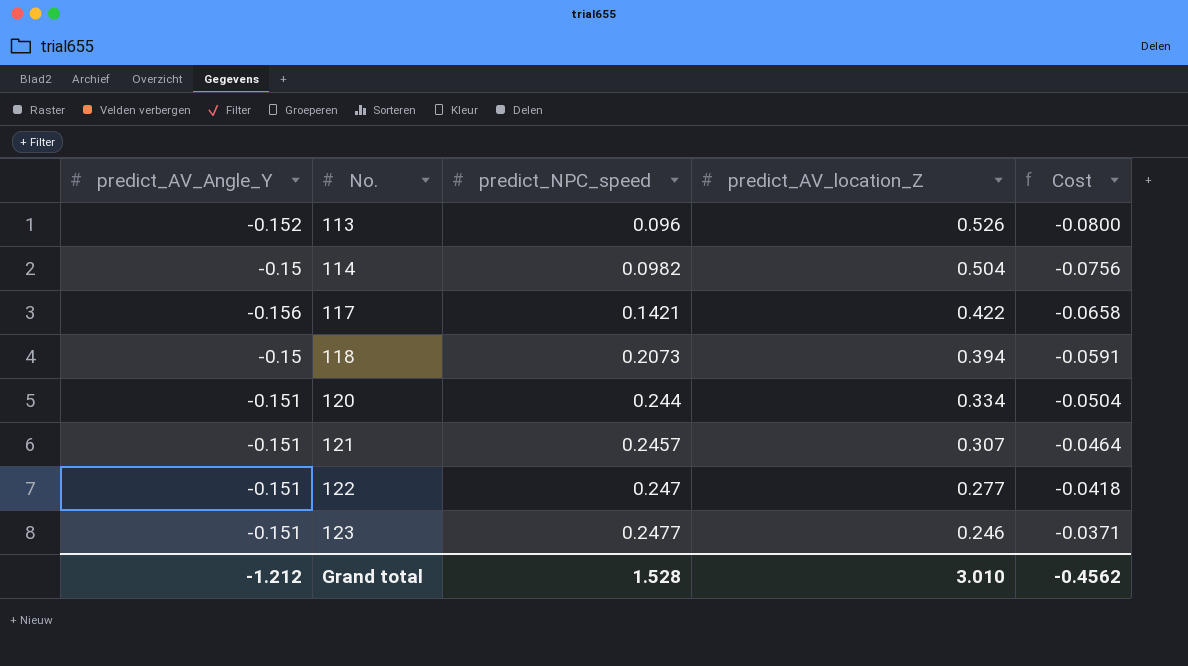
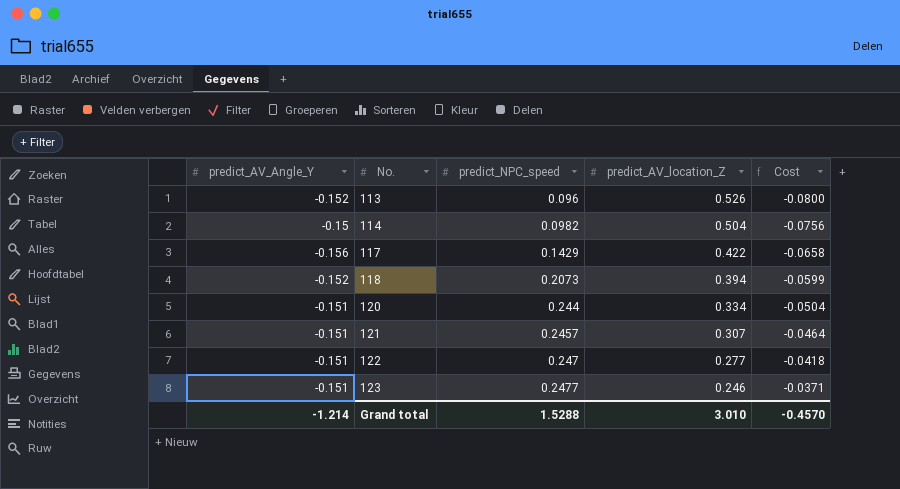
117 | predict_NPC_speed: 0.1421 -> 0.1429
118 | predict_AV_Angle_Y: -0.15 -> -0.152
118 | Cost: -0.0591 -> -0.0599
Grand total | predict_AV_Angle_Y: -1.212 -> -1.214
Grand total | predict_NPC_speed: 1.528 -> 1.5288
Grand total | Cost: -0.4562 -> -0.4570

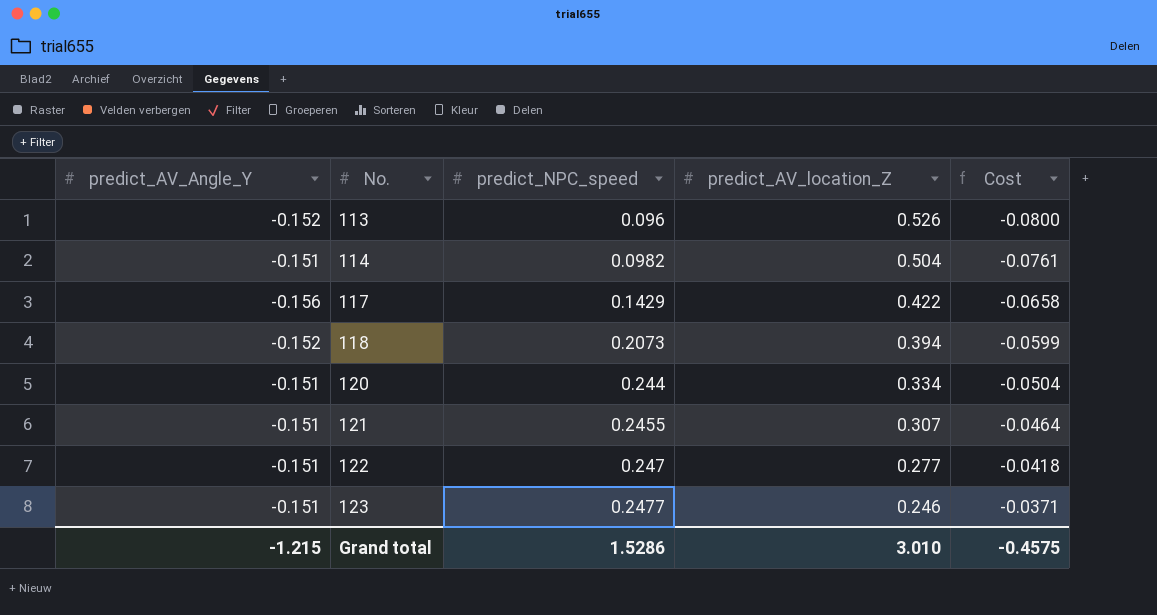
114 | predict_AV_Angle_Y: -0.15 -> -0.151
114 | Cost: -0.0756 -> -0.0761
121 | predict_NPC_speed: 0.2457 -> 0.2455
Grand total | predict_AV_Angle_Y: -1.214 -> -1.215
Grand total | predict_NPC_speed: 1.5288 -> 1.5286
Grand total | Cost: -0.4570 -> -0.4575

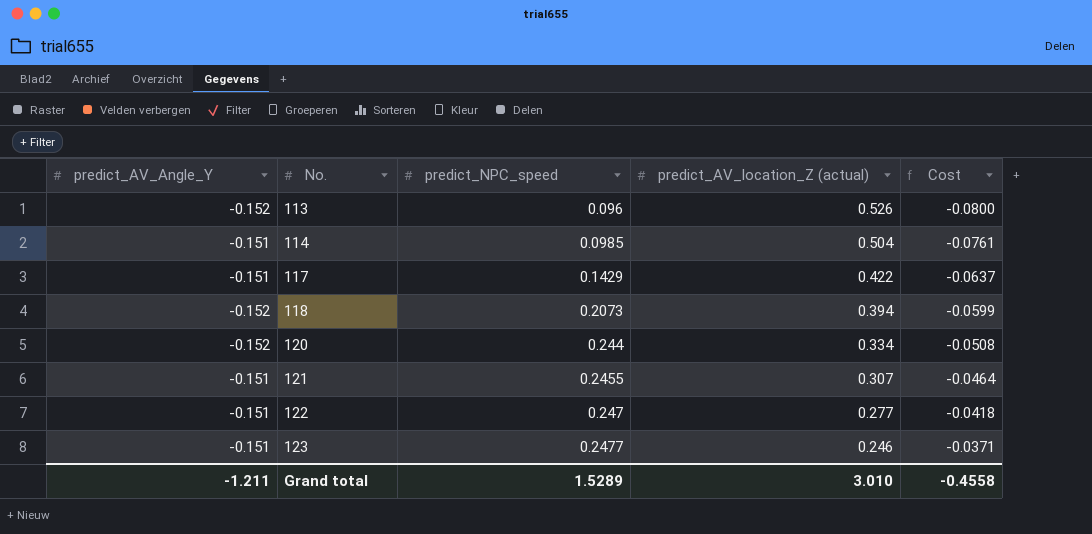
column name: predict_AV_location_Z -> predict_AV_location_Z (actual)
114 | predict_NPC_speed: 0.0982 -> 0.0985
117 | predict_AV_Angle_Y: -0.156 -> -0.151
117 | Cost: -0.0658 -> -0.0637
120 | predict_AV_Angle_Y: -0.151 -> -0.152
120 | Cost: -0.0504 -> -0.0508
Grand total | predict_AV_Angle_Y: -1.215 -> -1.211
Grand total | predict_NPC_speed: 1.5286 -> 1.5289
Grand total | Cost: -0.4575 -> -0.4558

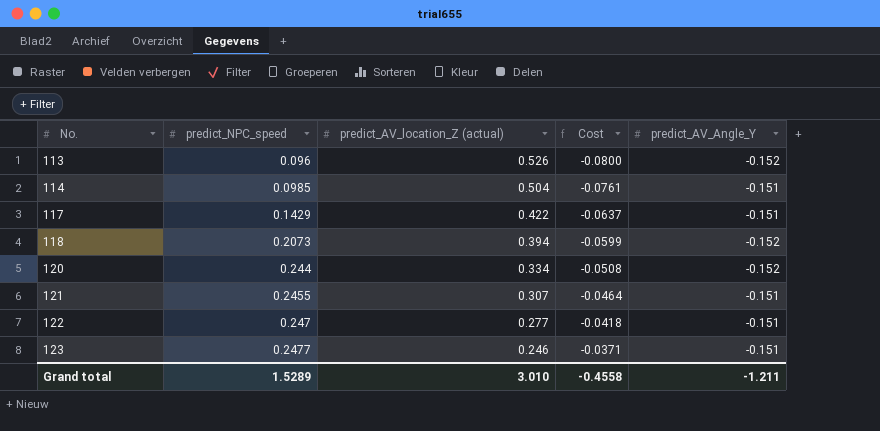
column predict_AV_Angle_Y | position: 1 -> 5

